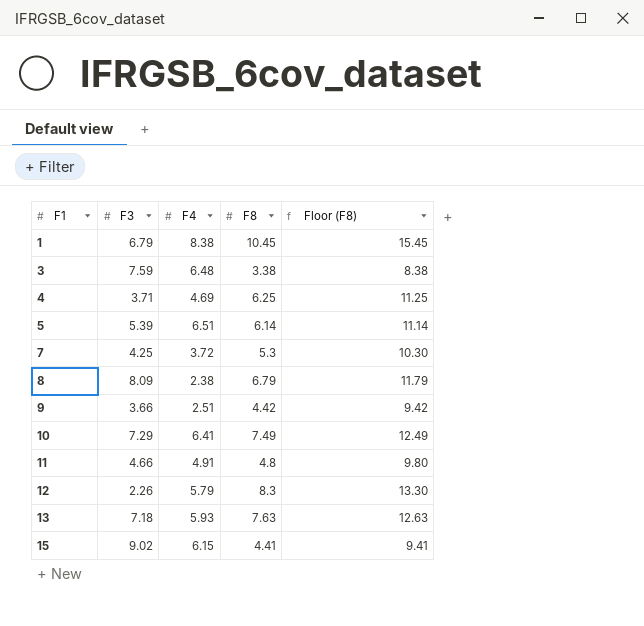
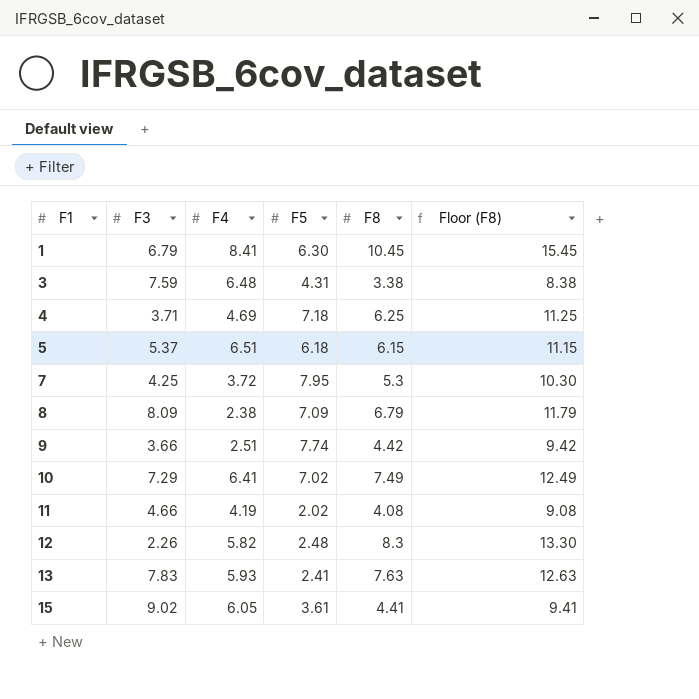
column F5 | position: none -> 4
1 | F4: 8.38 -> 8.41
5 | F3: 5.39 -> 5.37
5 | F8: 6.14 -> 6.15
5 | Floor (F8): 11.14 -> 11.15
11 | F4: 4.91 -> 4.19
11 | F8: 4.8 -> 4.08
11 | Floor (F8): 9.80 -> 9.08
12 | F4: 5.79 -> 5.82
13 | F3: 7.18 -> 7.83
15 | F4: 6.15 -> 6.05

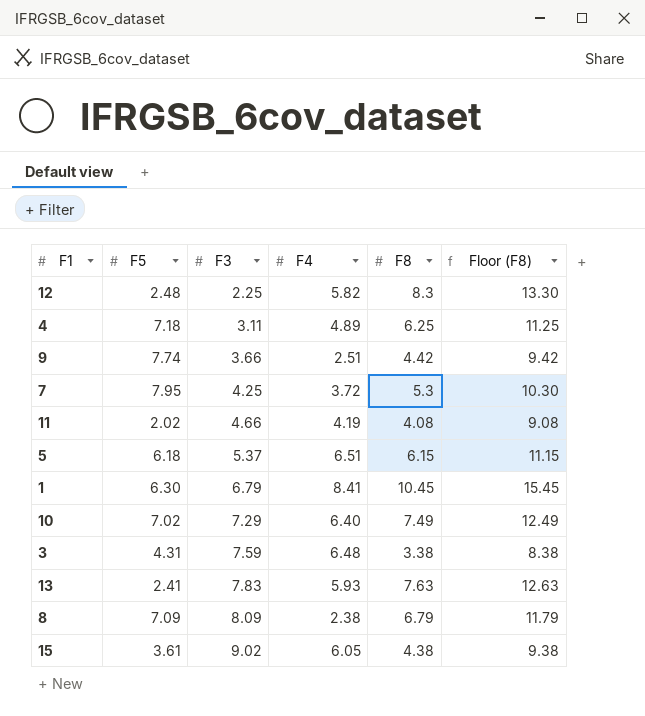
row order: F1 ascending -> F3 ascending
column F5 | position: 4 -> 2
12 | F3: 2.26 -> 2.25
4 | F3: 3.71 -> 3.11
4 | F4: 4.69 -> 4.89
10 | F4: 6.41 -> 6.40
15 | F8: 4.41 -> 4.38
15 | Floor (F8): 9.41 -> 9.38

